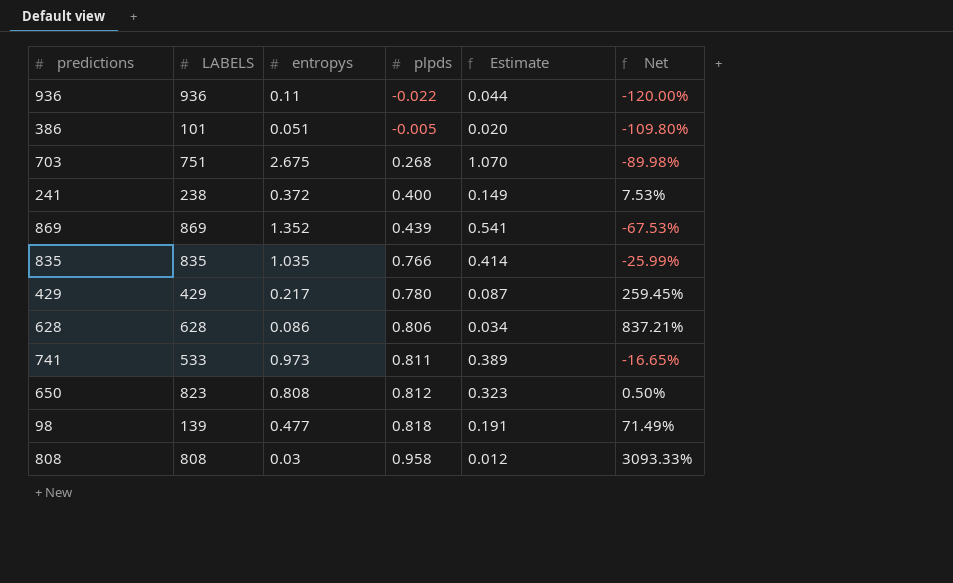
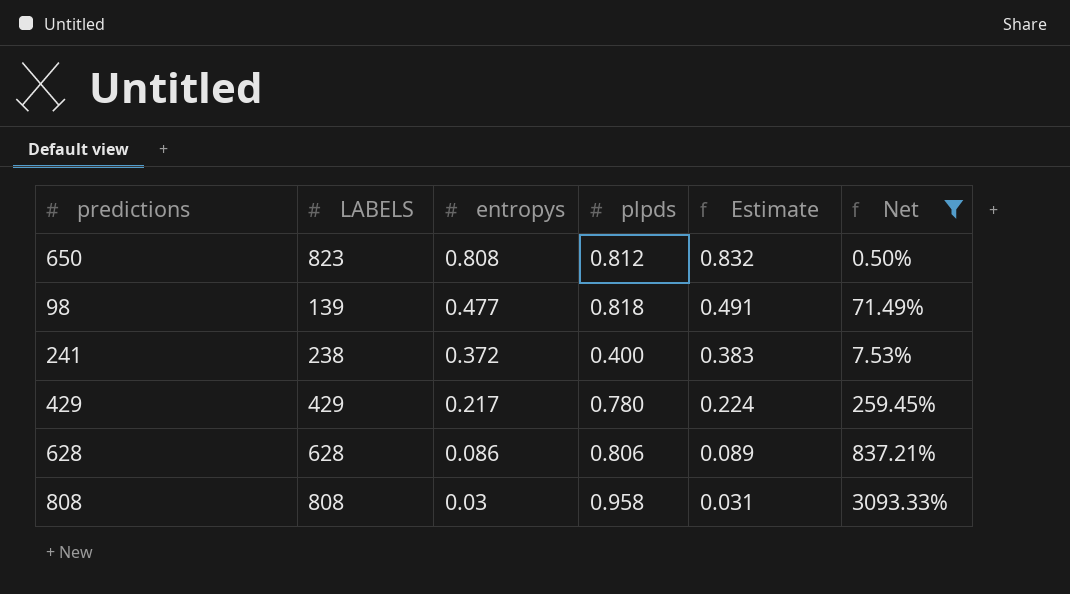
filter: none -> Net >= 0.50%
row order: plpds ascending -> entropys descending
column Estimate | formula: [entropys] * 0.4 -> [entropys] * 1.03

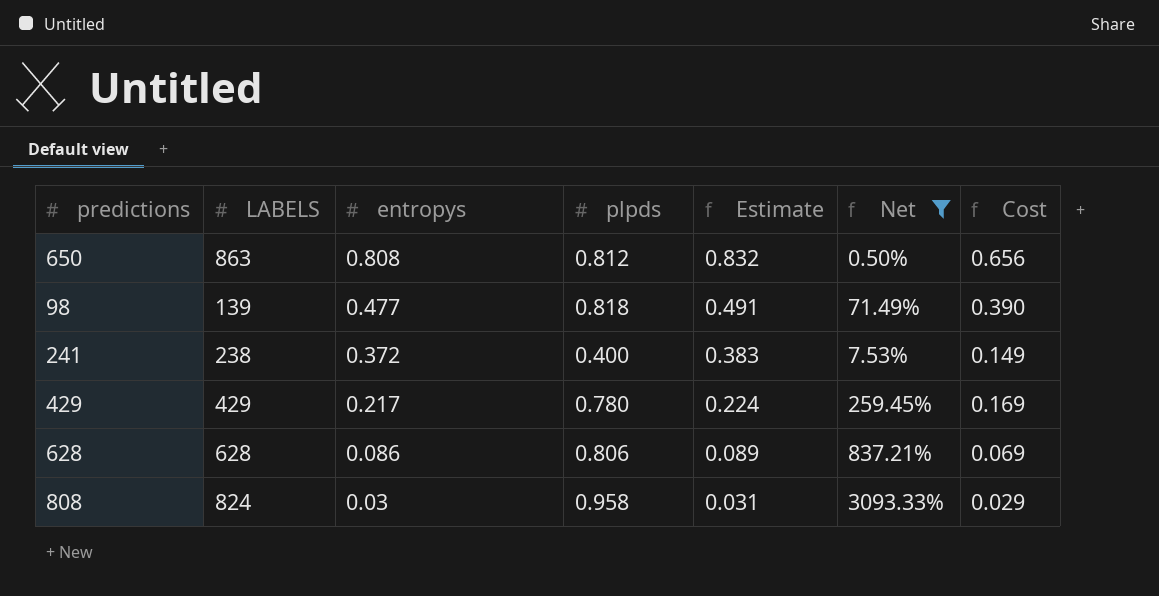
column Cost | formula: none -> [entropys] * [plpds]
650 | LABELS: 823 -> 863
808 | LABELS: 808 -> 824

